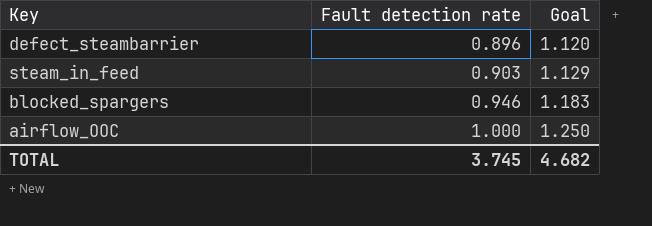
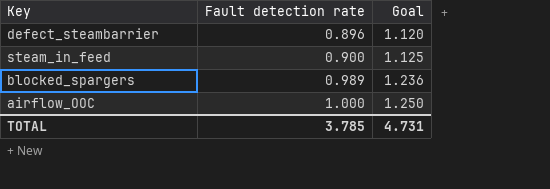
steam_in_feed | Fault detection rate: 0.903 -> 0.900
steam_in_feed | Goal: 1.129 -> 1.125
blocked_spargers | Fault detection rate: 0.946 -> 0.989
blocked_spargers | Goal: 1.183 -> 1.236
TOTAL | Fault detection rate: 3.745 -> 3.785
TOTAL | Goal: 4.682 -> 4.731

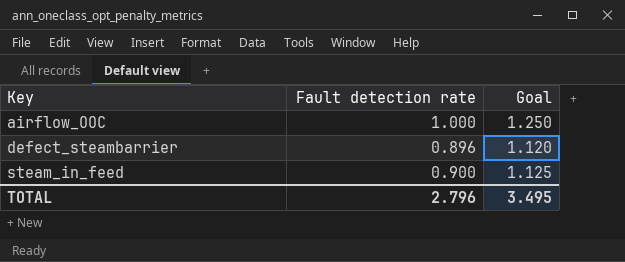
row order: Fault detection rate ascending -> Key ascending
row blocked_spargers: 0.989 | 1.236 -> none
TOTAL | Fault detection rate: 3.785 -> 2.796
TOTAL | Goal: 4.731 -> 3.495

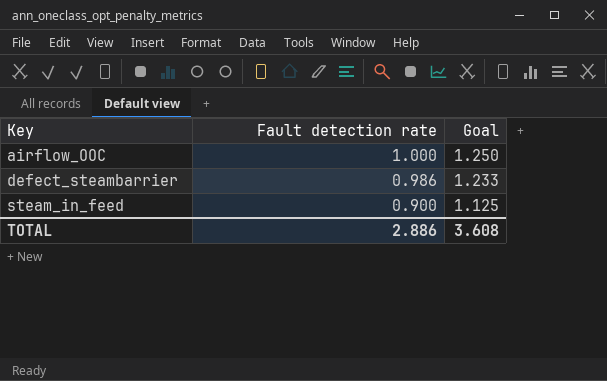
defect_steambarrier | Fault detection rate: 0.896 -> 0.986
defect_steambarrier | Goal: 1.120 -> 1.233
TOTAL | Fault detection rate: 2.796 -> 2.886
TOTAL | Goal: 3.495 -> 3.608

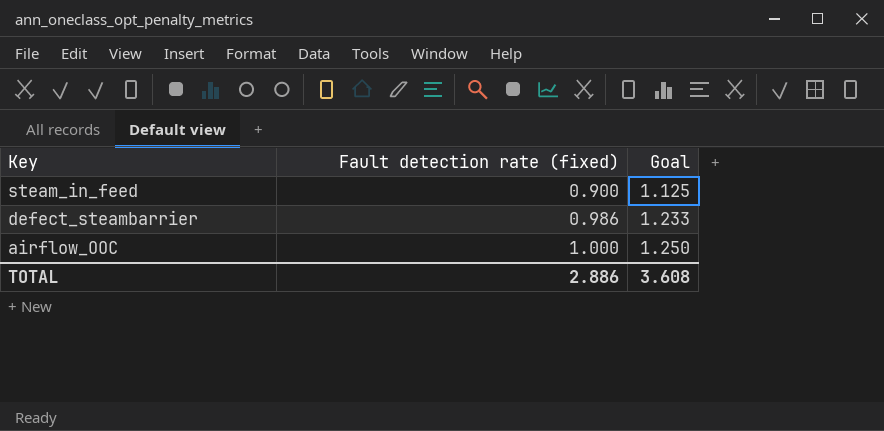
row order: Key ascending -> Key descending
column name: Fault detection rate -> Fault detection rate (fixed)

